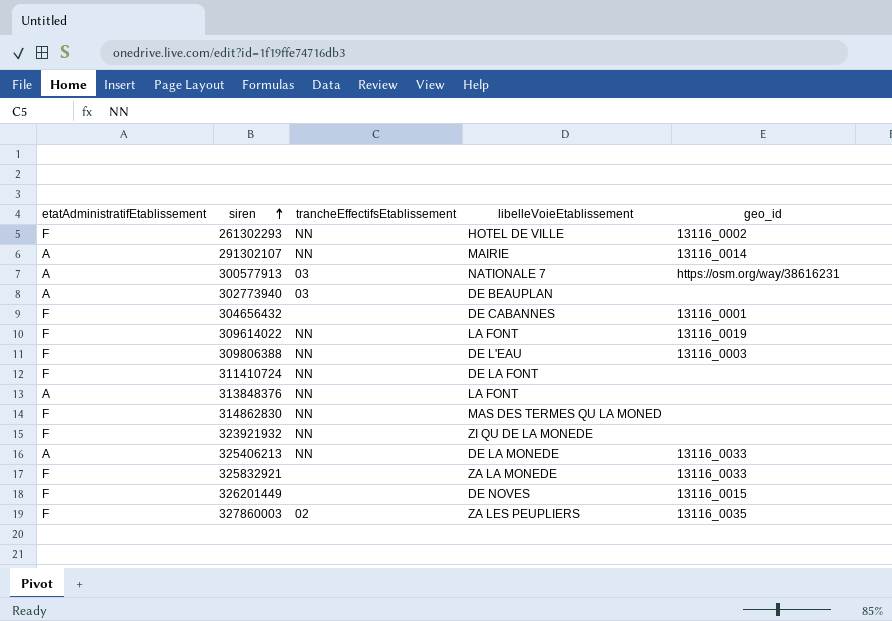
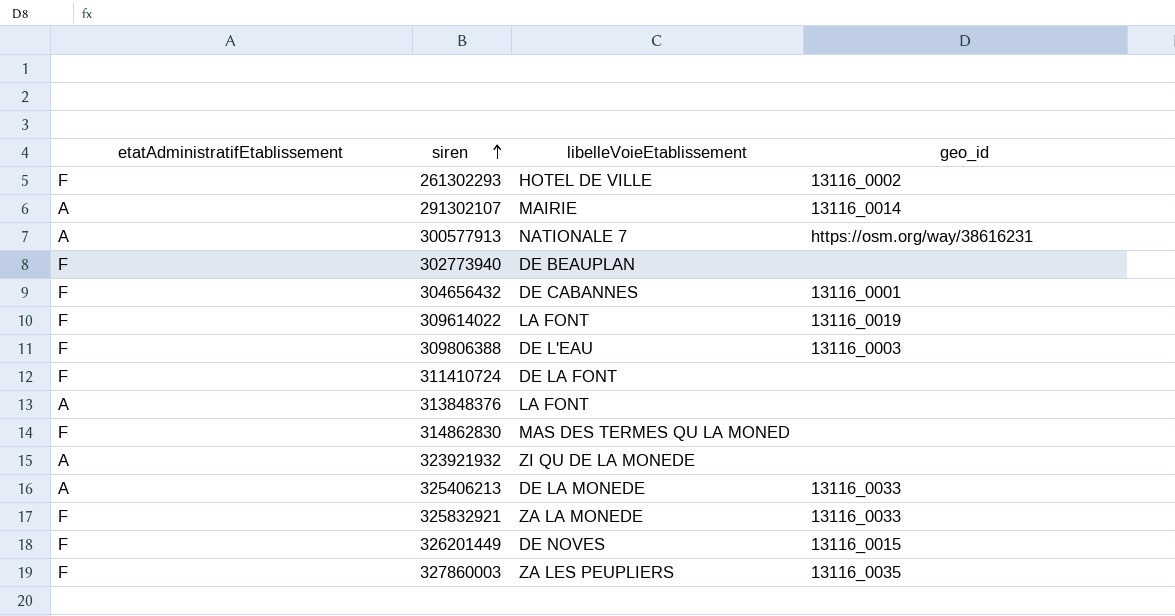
column trancheEffectifsEtablissement | position: 3 -> none
302773940 | etatAdministratifEtablissement: A -> F
323921932 | etatAdministratifEtablissement: F -> A

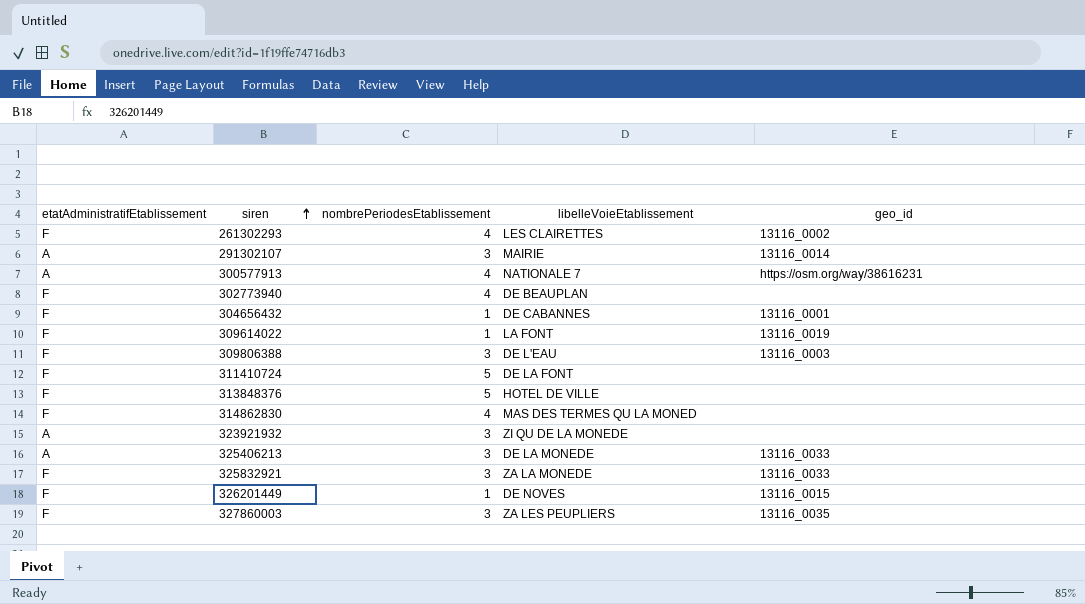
column nombrePeriodesEtablissement | position: none -> 3
261302293 | libelleVoieEtablissement: HOTEL DE VILLE -> LES CLAIRETTES
313848376 | etatAdministratifEtablissement: A -> F
313848376 | libelleVoieEtablissement: LA FONT -> HOTEL DE VILLE

